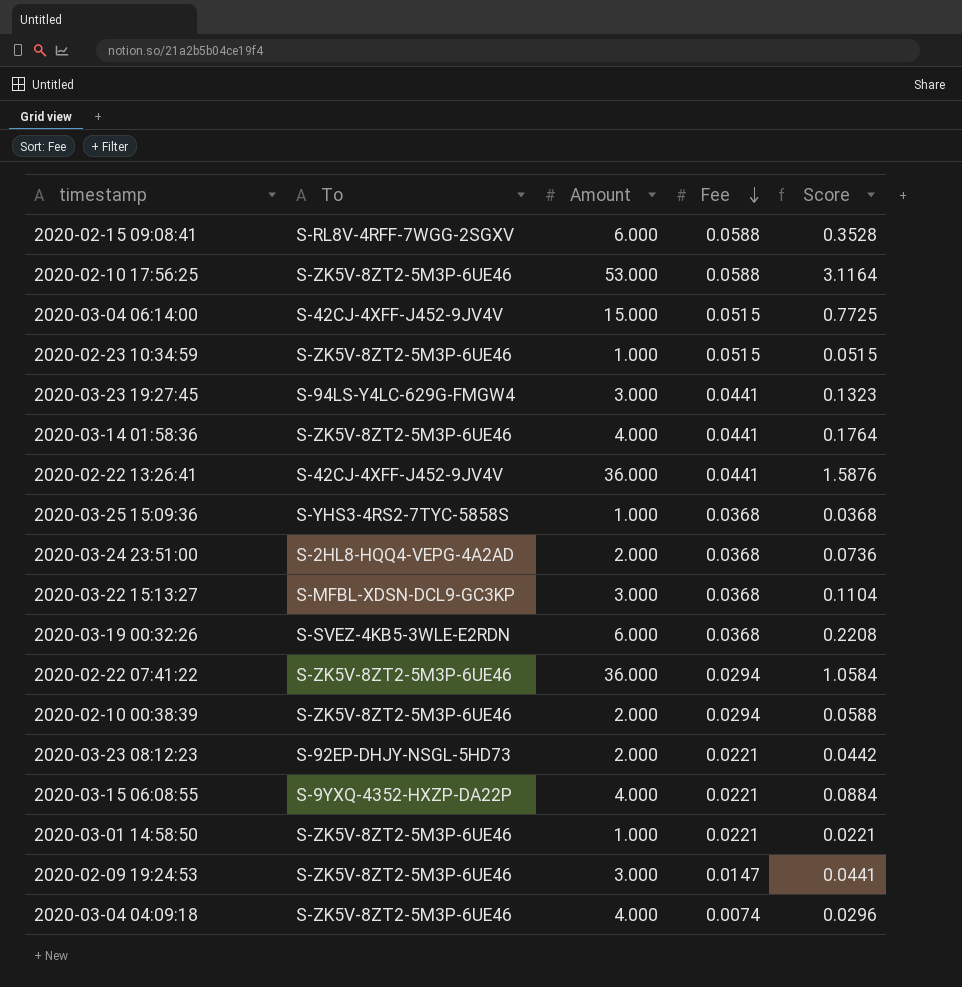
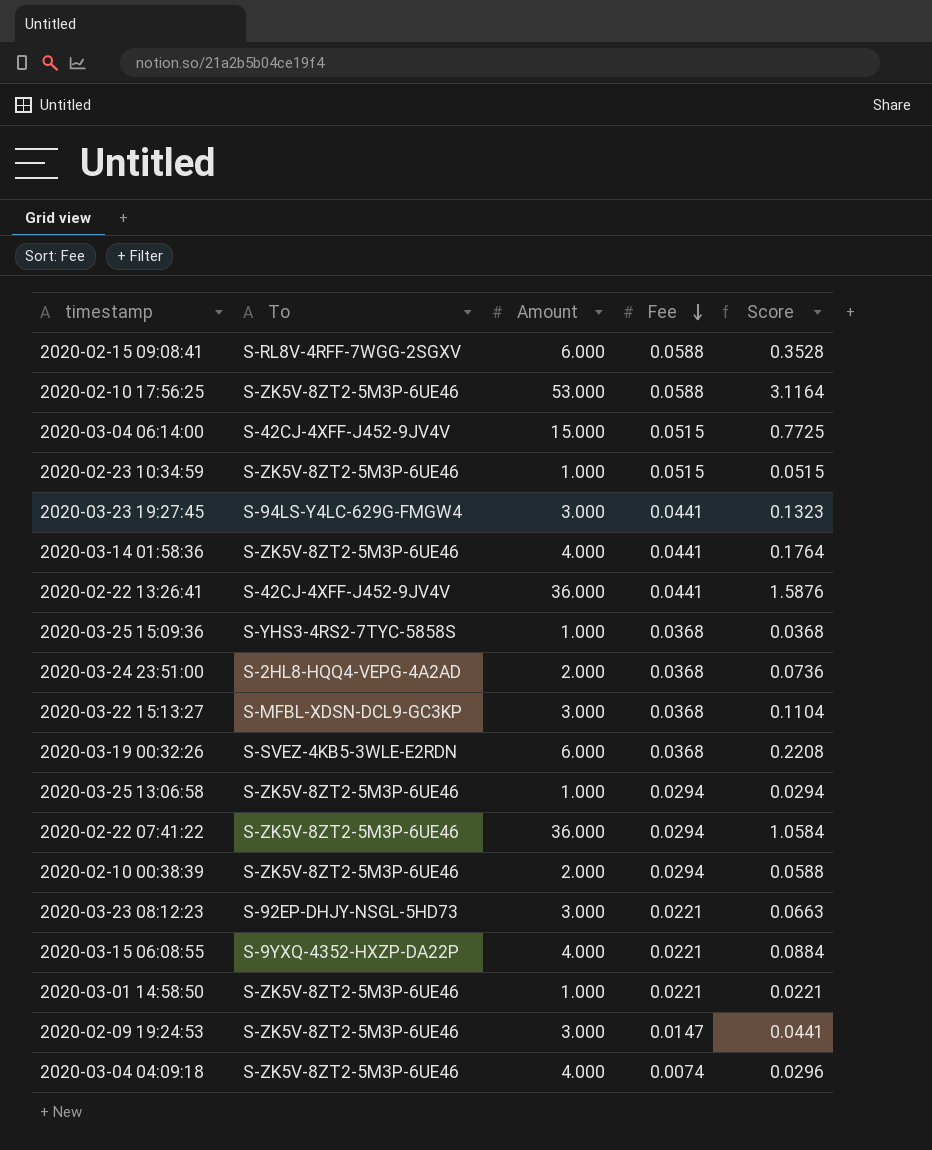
row 2020-03-25 13:06:58: none -> S-ZK5V-8ZT2-5M3P-6UE46 | 1.000 | 0.0294 | 0.0294
2020-03-23 08:12:23 | Amount: 2.000 -> 3.000
2020-03-23 08:12:23 | Score: 0.0442 -> 0.0663

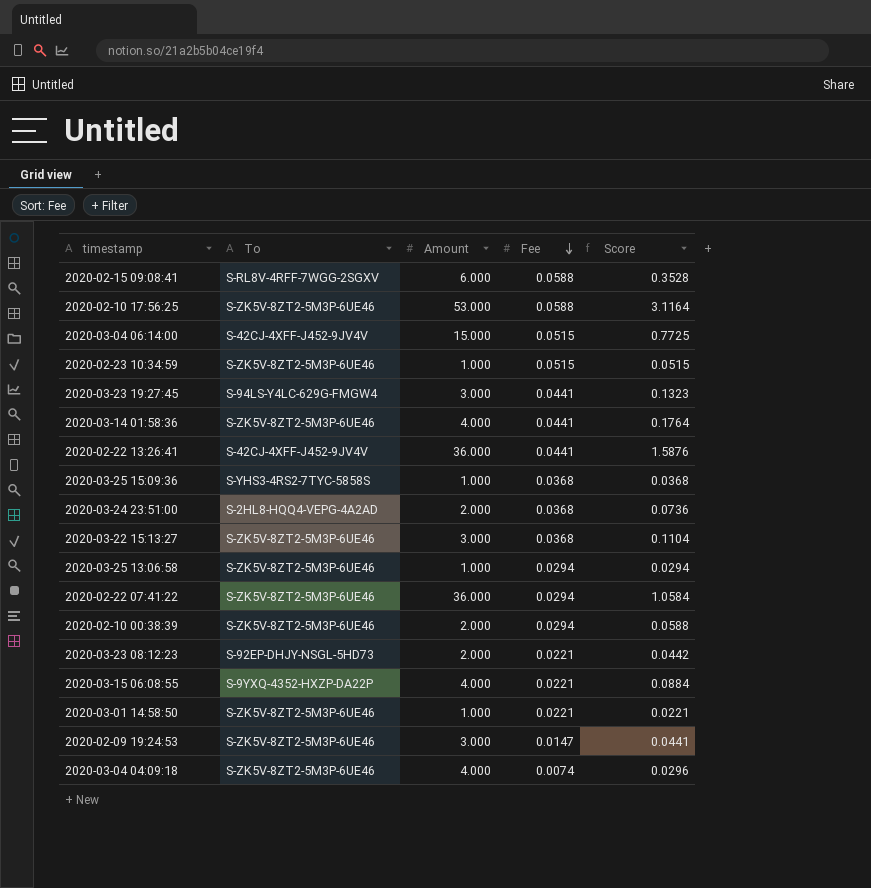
row 2020-03-19 00:32:26: S-SVEZ-4KB5-3WLE-E2RDN | 6.000 | 0.0368 | 0.2208 -> none
2020-03-22 15:13:27 | To: S-MFBL-XDSN-DCL9-GC3KP -> S-ZK5V-8ZT2-5M3P-6UE46
2020-03-23 08:12:23 | Amount: 3.000 -> 2.000
2020-03-23 08:12:23 | Score: 0.0663 -> 0.0442

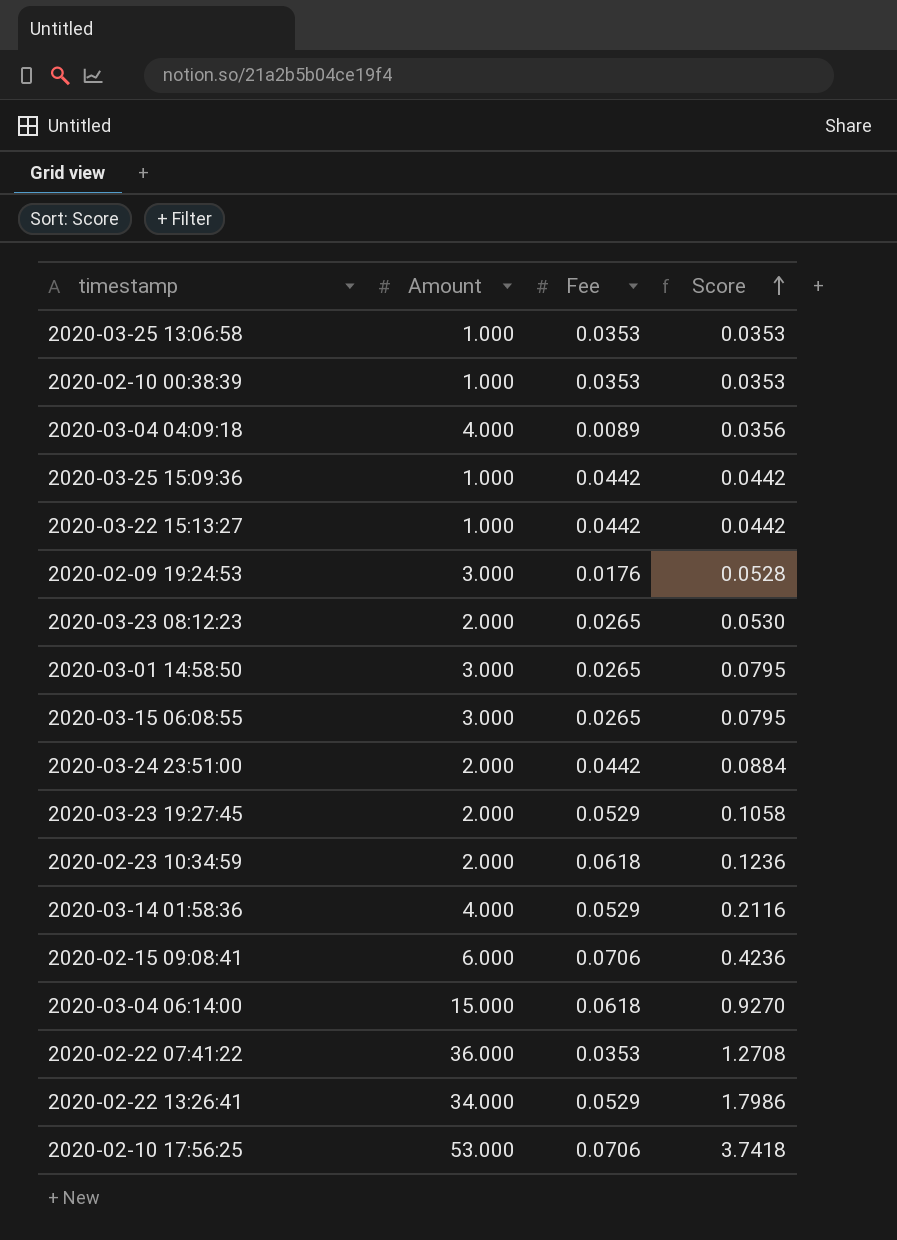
row order: Fee descending -> Score ascending
column To | position: 2 -> none
2020-03-25 13:06:58 | Fee: 0.0294 -> 0.0353
2020-03-25 13:06:58 | Score: 0.0294 -> 0.0353
2020-02-10 00:38:39 | Amount: 2.000 -> 1.000
2020-02-10 00:38:39 | Fee: 0.0294 -> 0.0353
2020-02-10 00:38:39 | Score: 0.0588 -> 0.0353
2020-03-04 04:09:18 | Fee: 0.0074 -> 0.0089
2020-03-04 04:09:18 | Score: 0.0296 -> 0.0356
2020-03-25 15:09:36 | Fee: 0.0368 -> 0.0442
2020-03-25 15:09:36 | Score: 0.0368 -> 0.0442
2020-03-22 15:13:27 | Amount: 3.000 -> 1.000
2020-03-22 15:13:27 | Fee: 0.0368 -> 0.0442
2020-03-22 15:13:27 | Score: 0.1104 -> 0.0442
2020-02-09 19:24:53 | Fee: 0.0147 -> 0.0176
2020-02-09 19:24:53 | Score: 0.0441 -> 0.0528
2020-03-23 08:12:23 | Fee: 0.0221 -> 0.0265
2020-03-23 08:12:23 | Score: 0.0442 -> 0.0530
2020-03-01 14:58:50 | Amount: 1.000 -> 3.000
2020-03-01 14:58:50 | Fee: 0.0221 -> 0.0265
2020-03-01 14:58:50 | Score: 0.0221 -> 0.0795
2020-03-15 06:08:55 | Amount: 4.000 -> 3.000
2020-03-15 06:08:55 | Fee: 0.0221 -> 0.0265
2020-03-15 06:08:55 | Score: 0.0884 -> 0.0795
2020-03-24 23:51:00 | Fee: 0.0368 -> 0.0442
2020-03-24 23:51:00 | Score: 0.0736 -> 0.0884
2020-03-23 19:27:45 | Amount: 3.000 -> 2.000
2020-03-23 19:27:45 | Fee: 0.0441 -> 0.0529
2020-03-23 19:27:45 | Score: 0.1323 -> 0.1058
2020-02-23 10:34:59 | Amount: 1.000 -> 2.000
2020-02-23 10:34:59 | Fee: 0.0515 -> 0.0618
2020-02-23 10:34:59 | Score: 0.0515 -> 0.1236
2020-03-14 01:58:36 | Fee: 0.0441 -> 0.0529
2020-03-14 01:58:36 | Score: 0.1764 -> 0.2116
2020-02-15 09:08:41 | Fee: 0.0588 -> 0.0706
2020-02-15 09:08:41 | Score: 0.3528 -> 0.4236
2020-03-04 06:14:00 | Fee: 0.0515 -> 0.0618
2020-03-04 06:14:00 | Score: 0.7725 -> 0.9270
2020-02-22 07:41:22 | Fee: 0.0294 -> 0.0353
2020-02-22 07:41:22 | Score: 1.0584 -> 1.2708
2020-02-22 13:26:41 | Amount: 36.000 -> 34.000
2020-02-22 13:26:41 | Fee: 0.0441 -> 0.0529
2020-02-22 13:26:41 | Score: 1.5876 -> 1.7986
2020-02-10 17:56:25 | Fee: 0.0588 -> 0.0706
2020-02-10 17:56:25 | Score: 3.1164 -> 3.7418

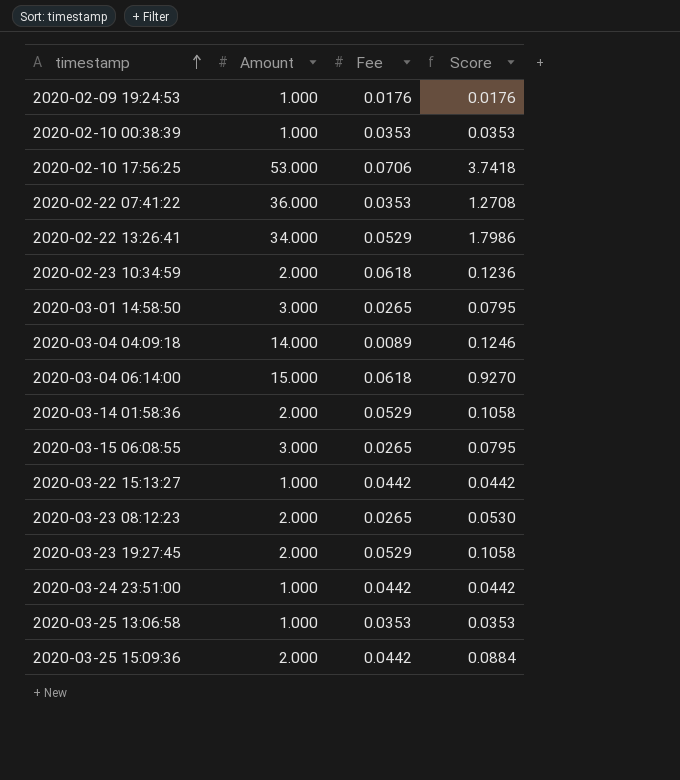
row order: Score ascending -> timestamp ascending
row 2020-02-15 09:08:41: 6.000 | 0.0706 | 0.4236 -> none
2020-02-09 19:24:53 | Amount: 3.000 -> 1.000
2020-02-09 19:24:53 | Score: 0.0528 -> 0.0176
2020-03-04 04:09:18 | Amount: 4.000 -> 14.000
2020-03-04 04:09:18 | Score: 0.0356 -> 0.1246
2020-03-14 01:58:36 | Amount: 4.000 -> 2.000
2020-03-14 01:58:36 | Score: 0.2116 -> 0.1058
2020-03-24 23:51:00 | Amount: 2.000 -> 1.000
2020-03-24 23:51:00 | Score: 0.0884 -> 0.0442
2020-03-25 15:09:36 | Amount: 1.000 -> 2.000
2020-03-25 15:09:36 | Score: 0.0442 -> 0.0884

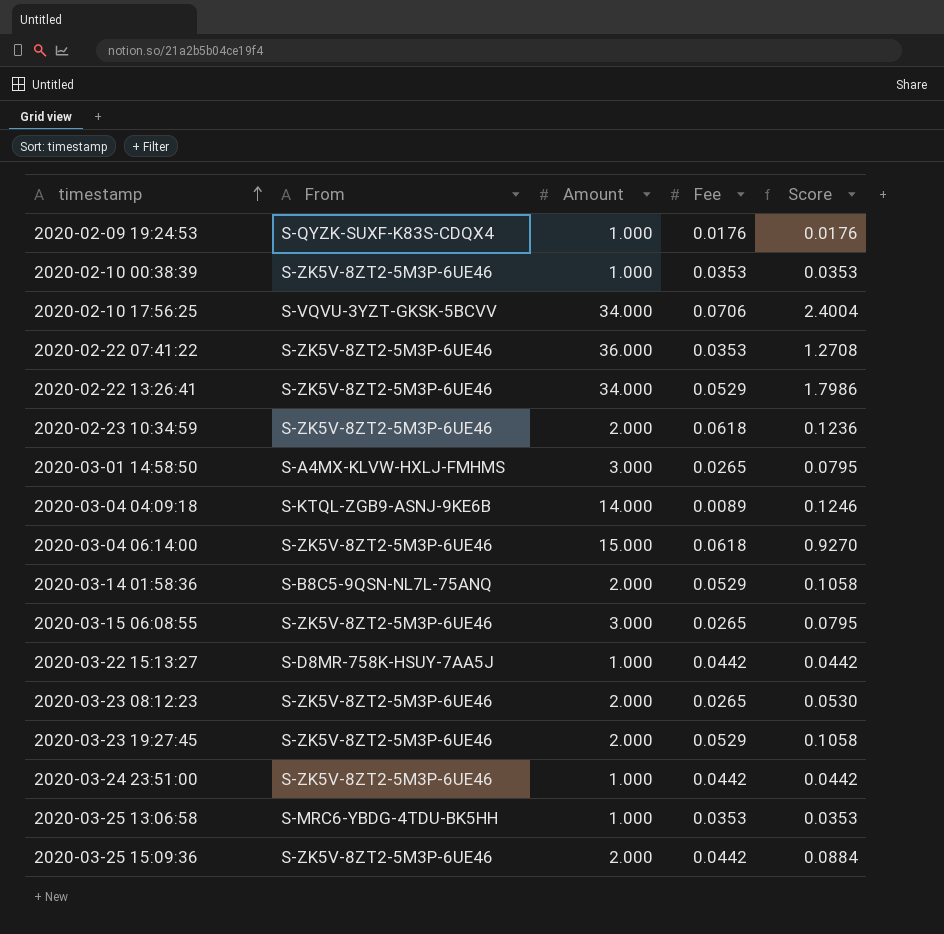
column From | position: none -> 2
2020-02-10 17:56:25 | Amount: 53.000 -> 34.000
2020-02-10 17:56:25 | Score: 3.7418 -> 2.4004

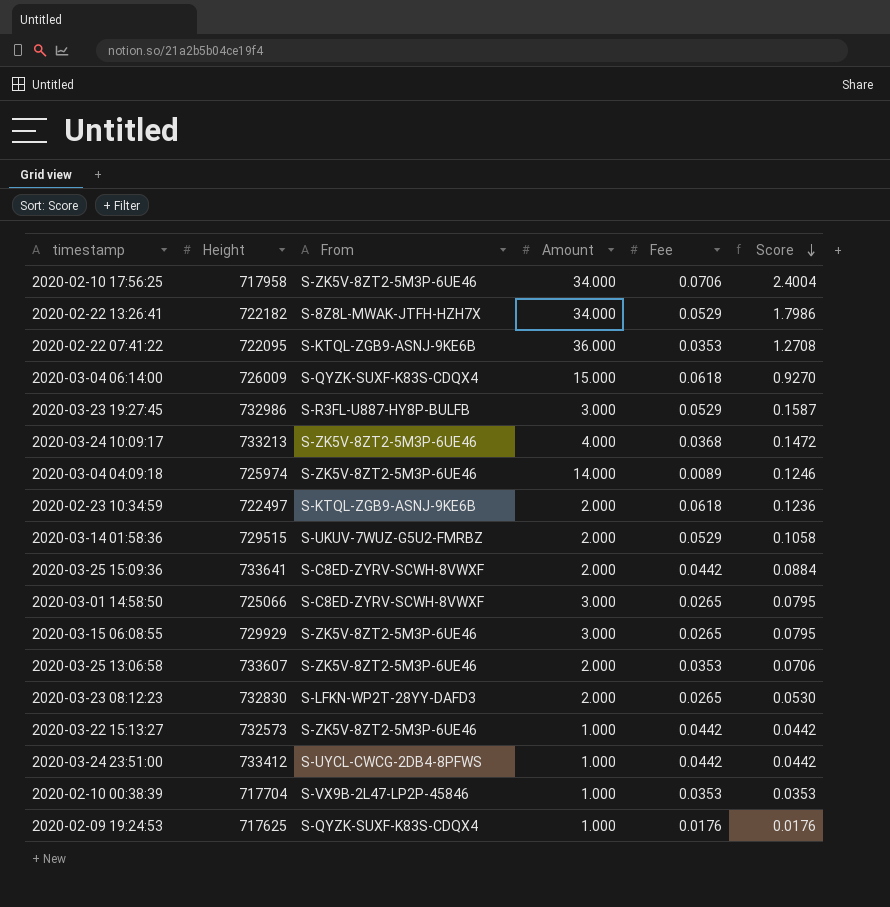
row order: timestamp ascending -> Score descending
column Height | position: none -> 2
2020-02-10 17:56:25 | From: S-VQVU-3YZT-GKSK-5BCVV -> S-ZK5V-8ZT2-5M3P-6UE46
2020-02-22 13:26:41 | From: S-ZK5V-8ZT2-5M3P-6UE46 -> S-8Z8L-MWAK-JTFH-HZH7X
2020-02-22 07:41:22 | From: S-ZK5V-8ZT2-5M3P-6UE46 -> S-KTQL-ZGB9-ASNJ-9KE6B
2020-03-04 06:14:00 | From: S-ZK5V-8ZT2-5M3P-6UE46 -> S-QYZK-SUXF-K83S-CDQX4
2020-03-23 19:27:45 | From: S-ZK5V-8ZT2-5M3P-6UE46 -> S-R3FL-U887-HY8P-BULFB
2020-03-23 19:27:45 | Amount: 2.000 -> 3.000
2020-03-23 19:27:45 | Score: 0.1058 -> 0.1587
row 2020-03-24 10:09:17: none -> 733213 | S-ZK5V-8ZT2-5M3P-6UE46 | 4.000 | 0.0368 | 0.1472
2020-03-04 04:09:18 | From: S-KTQL-ZGB9-ASNJ-9KE6B -> S-ZK5V-8ZT2-5M3P-6UE46
2020-02-23 10:34:59 | From: S-ZK5V-8ZT2-5M3P-6UE46 -> S-KTQL-ZGB9-ASNJ-9KE6B
2020-03-14 01:58:36 | From: S-B8C5-9QSN-NL7L-75ANQ -> S-UKUV-7WUZ-G5U2-FMRBZ
2020-03-25 15:09:36 | From: S-ZK5V-8ZT2-5M3P-6UE46 -> S-C8ED-ZYRV-SCWH-8VWXF
2020-03-01 14:58:50 | From: S-A4MX-KLVW-HXLJ-FMHMS -> S-C8ED-ZYRV-SCWH-8VWXF
2020-03-25 13:06:58 | From: S-MRC6-YBDG-4TDU-BK5HH -> S-ZK5V-8ZT2-5M3P-6UE46
2020-03-25 13:06:58 | Amount: 1.000 -> 2.000
2020-03-25 13:06:58 | Score: 0.0353 -> 0.0706
2020-03-23 08:12:23 | From: S-ZK5V-8ZT2-5M3P-6UE46 -> S-LFKN-WP2T-28YY-DAFD3
2020-03-22 15:13:27 | From: S-D8MR-758K-HSUY-7AA5J -> S-ZK5V-8ZT2-5M3P-6UE46
2020-03-24 23:51:00 | From: S-ZK5V-8ZT2-5M3P-6UE46 -> S-UYCL-CWCG-2DB4-8PFWS
2020-02-10 00:38:39 | From: S-ZK5V-8ZT2-5M3P-6UE46 -> S-VX9B-2L47-LP2P-45846

